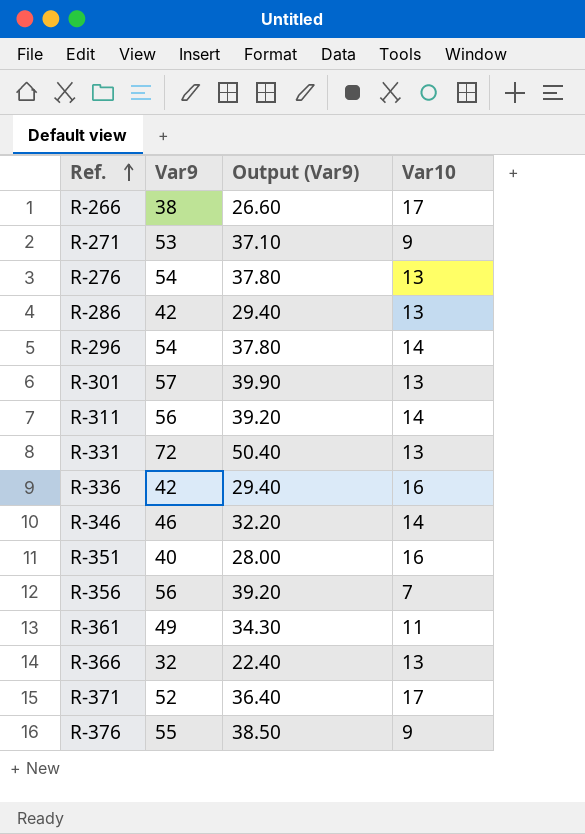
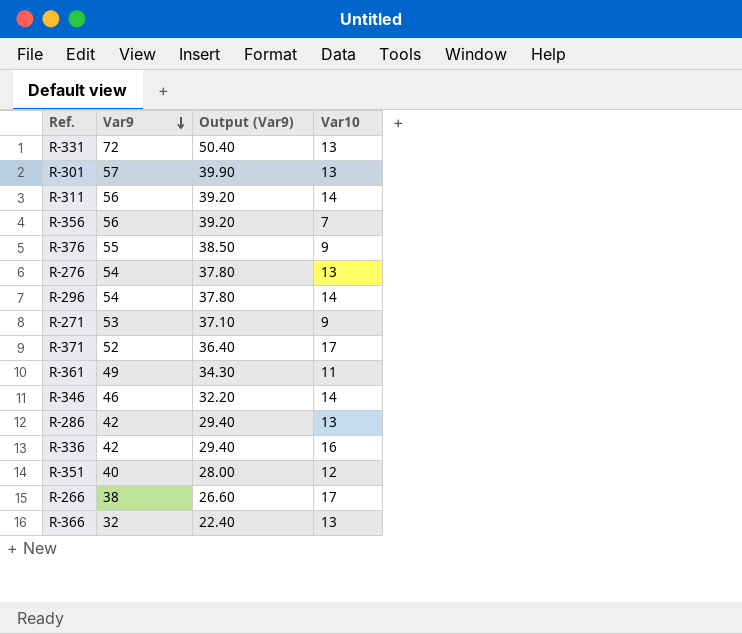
row order: Ref. ascending -> Var9 descending
R-351 | Var10: 16 -> 12

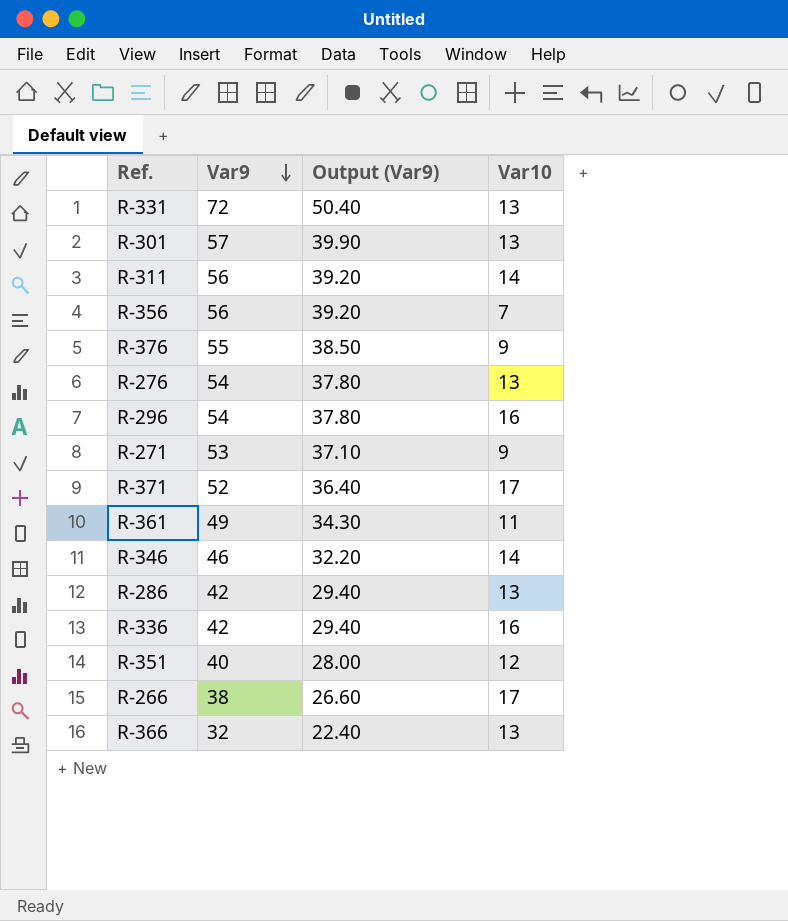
R-296 | Var10: 14 -> 16

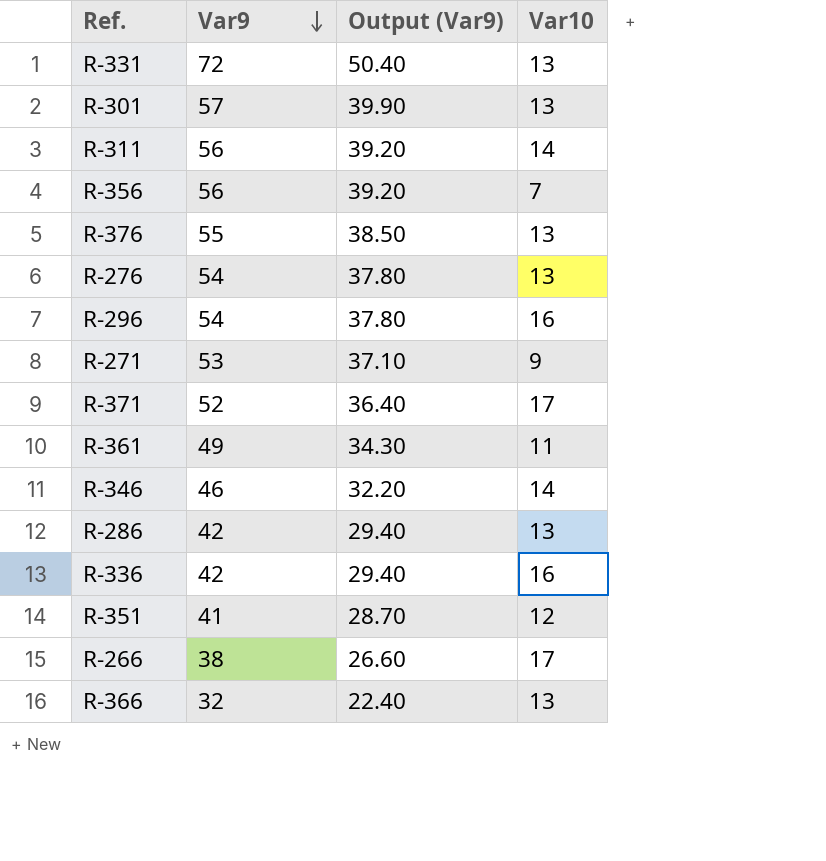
R-376 | Var10: 9 -> 13
R-351 | Var9: 40 -> 41
R-351 | Output (Var9): 28.00 -> 28.70

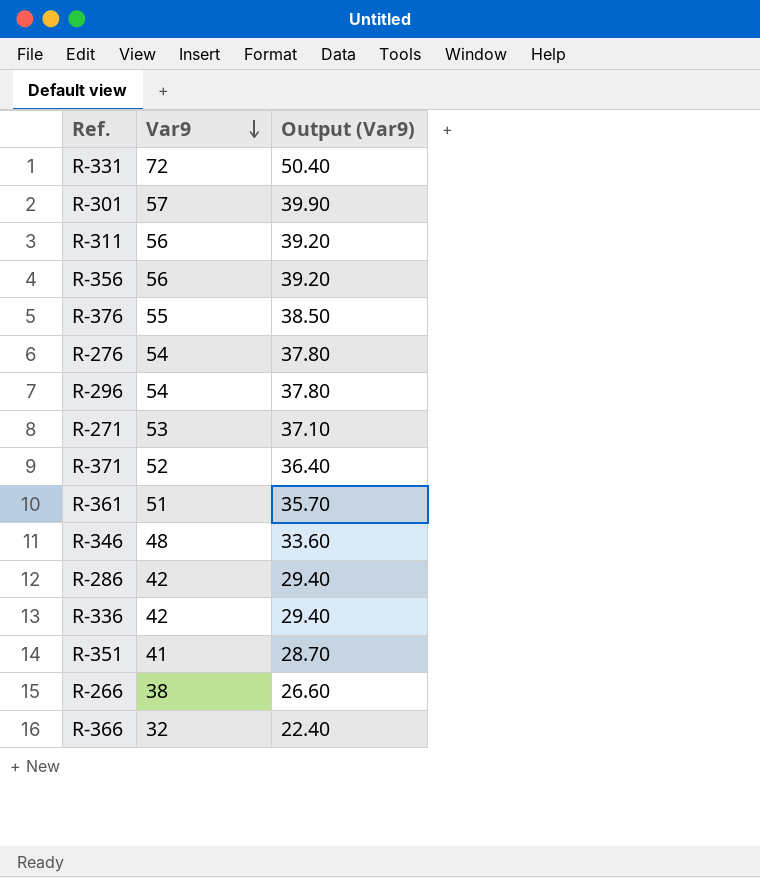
column Var10 | position: 4 -> none
R-361 | Var9: 49 -> 51
R-361 | Output (Var9): 34.30 -> 35.70
R-346 | Var9: 46 -> 48
R-346 | Output (Var9): 32.20 -> 33.60

